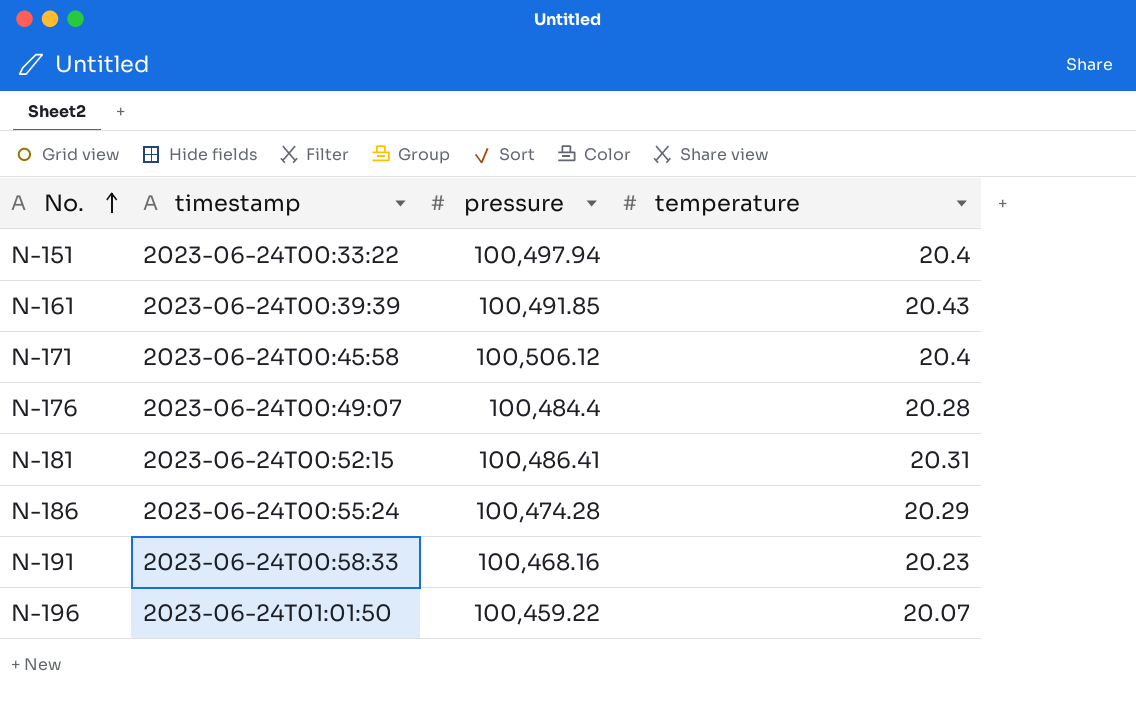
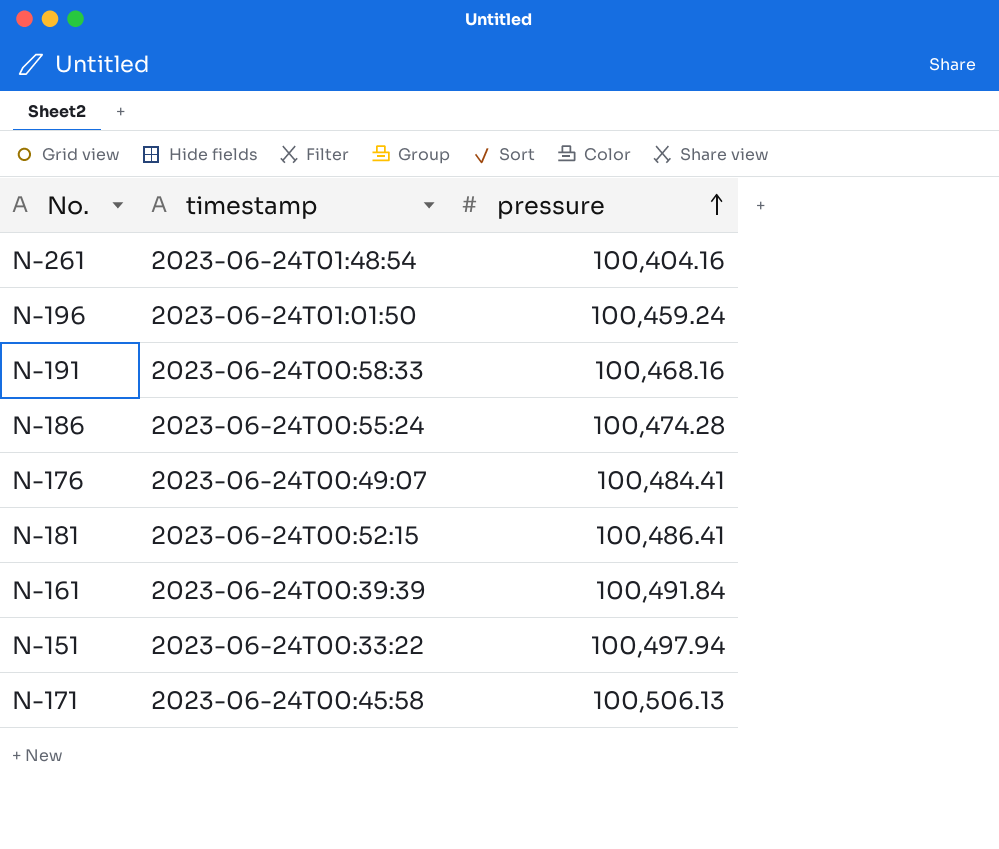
row order: No. ascending -> pressure ascending
column temperature | position: 4 -> none
row N-261: none -> 2023-06-24T01:48:54 | 100,404.16
N-196 | pressure: 100,459.22 -> 100,459.24
N-176 | pressure: 100,484.4 -> 100,484.41
N-161 | pressure: 100,491.85 -> 100,491.84
N-171 | pressure: 100,506.12 -> 100,506.13

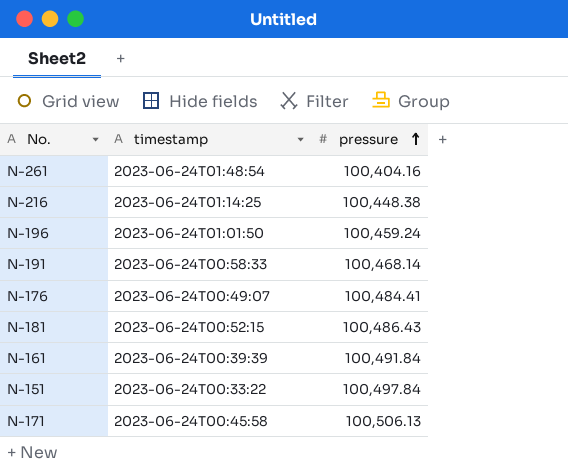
row N-186: 2023-06-24T00:55:24 | 100,474.28 -> none
row N-216: none -> 2023-06-24T01:14:25 | 100,448.38
N-191 | pressure: 100,468.16 -> 100,468.14
N-181 | pressure: 100,486.41 -> 100,486.43
N-151 | pressure: 100,497.94 -> 100,497.84

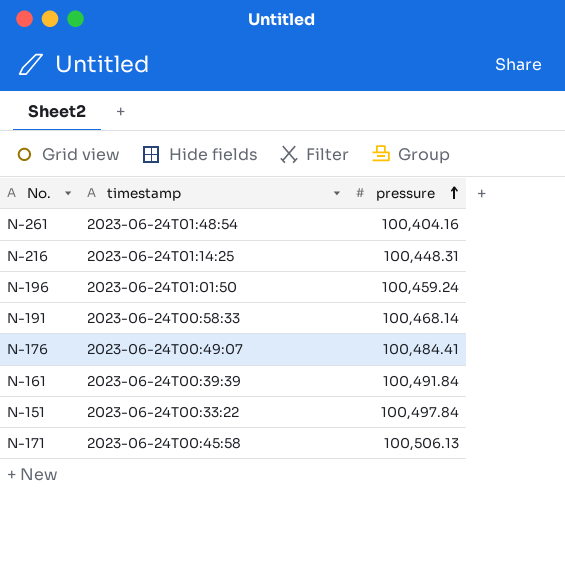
row N-181: 2023-06-24T00:52:15 | 100,486.43 -> none
N-216 | pressure: 100,448.38 -> 100,448.31

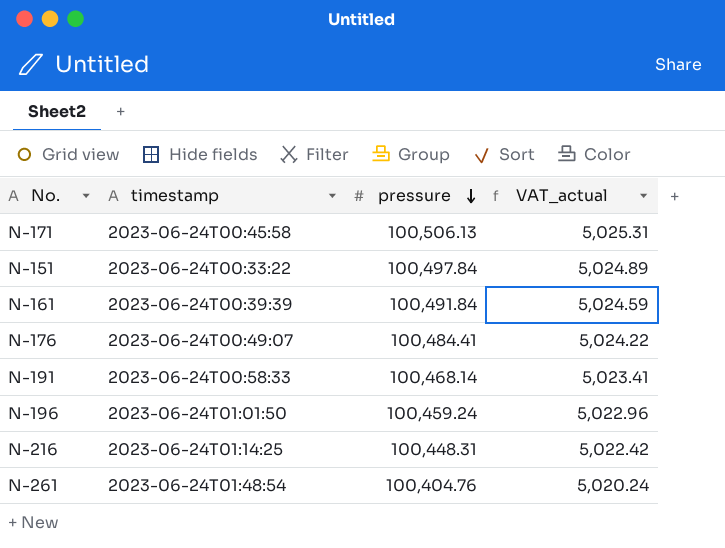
row order: pressure ascending -> pressure descending
column VAT_actual | formula: none -> [pressure] * 0.05
N-261 | pressure: 100,404.16 -> 100,404.76

